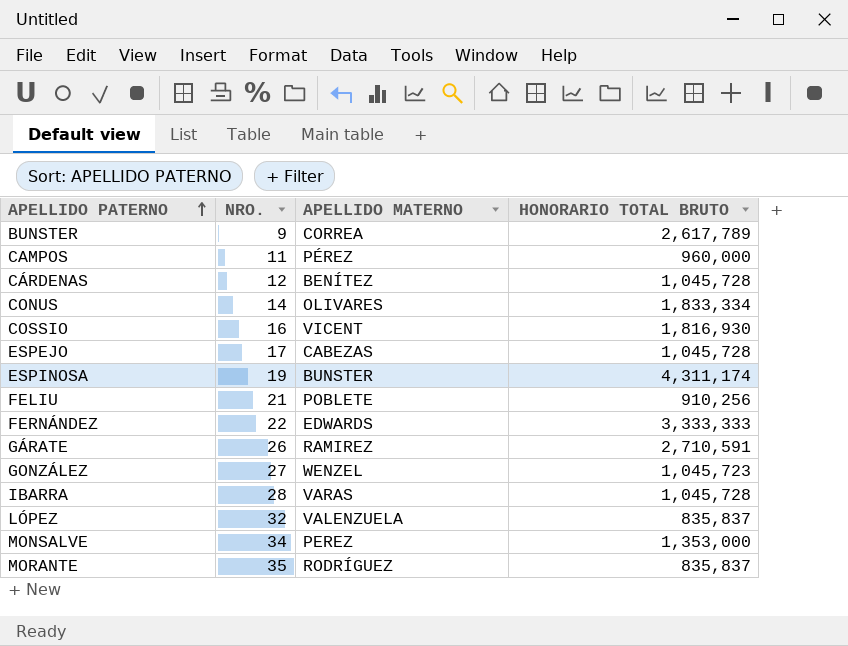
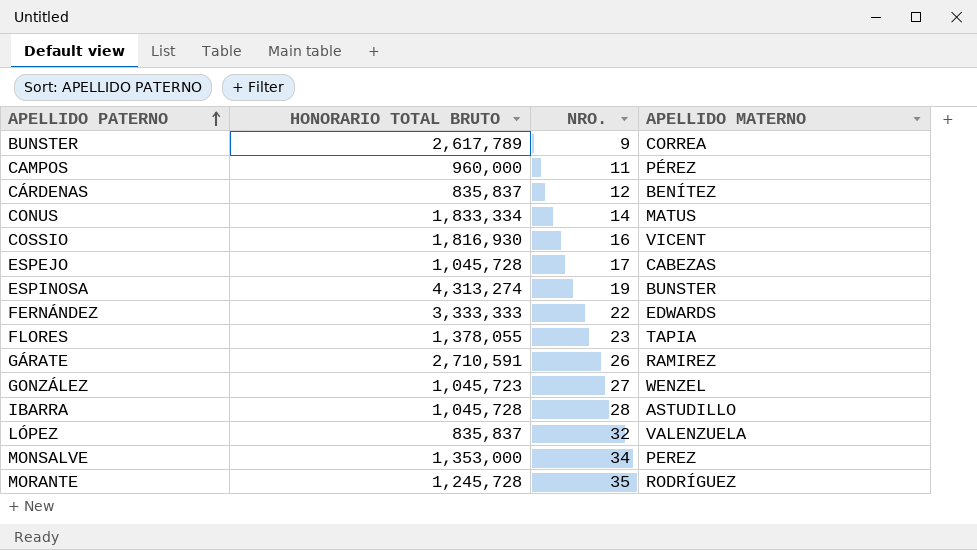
column HONORARIO TOTAL BRUTO | position: 4 -> 2
row FELIU: 21 | POBLETE | 910,256 -> none
CÁRDENAS | HONORARIO TOTAL BRUTO: 1,045,728 -> 835,837
CONUS | APELLIDO MATERNO: OLIVARES -> MATUS
ESPINOSA | HONORARIO TOTAL BRUTO: 4,311,174 -> 4,313,274
row FLORES: none -> 1,378,055 | 23 | TAPIA
IBARRA | APELLIDO MATERNO: VARAS -> ASTUDILLO
MORANTE | HONORARIO TOTAL BRUTO: 835,837 -> 1,245,728

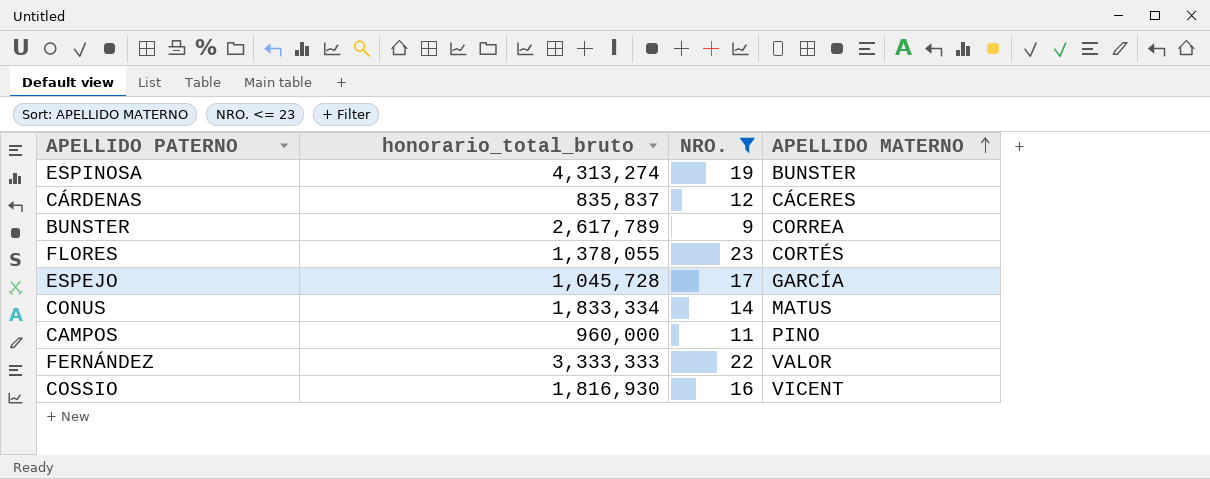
filter: none -> NRO. <= 23
row order: APELLIDO PATERNO ascending -> APELLIDO MATERNO ascending
column name: HONORARIO TOTAL BRUTO -> honorario_total_bruto
CÁRDENAS | APELLIDO MATERNO: BENÍTEZ -> CÁCERES
FLORES | APELLIDO MATERNO: TAPIA -> CORTÉS
ESPEJO | APELLIDO MATERNO: CABEZAS -> GARCÍA
CAMPOS | APELLIDO MATERNO: PÉREZ -> PINO
FERNÁNDEZ | APELLIDO MATERNO: EDWARDS -> VALOR

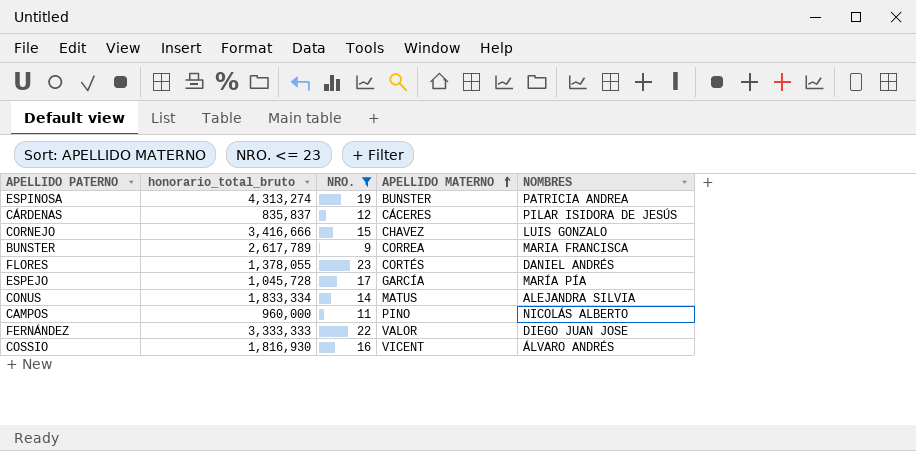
column NOMBRES | position: none -> 5
row CORNEJO: none -> 3,416,666 | 15 | CHAVEZ | LUIS GONZALO

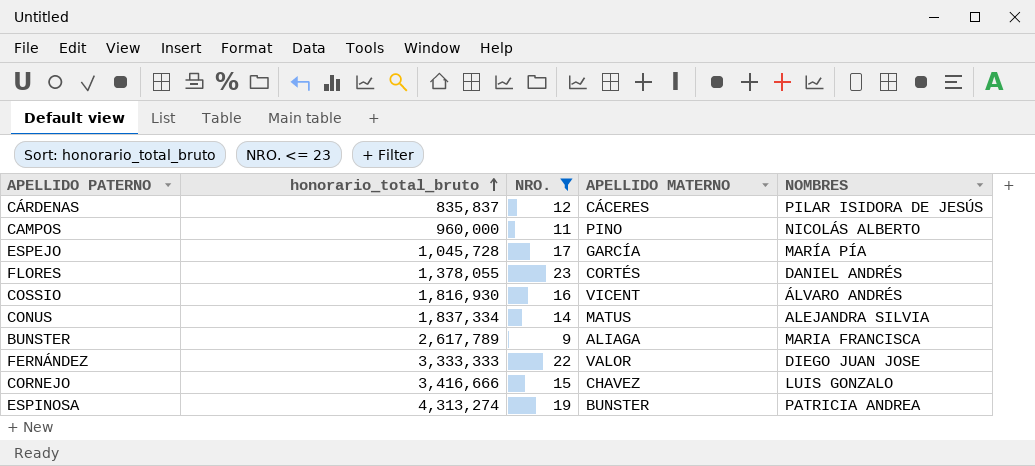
row order: APELLIDO MATERNO ascending -> honorario_total_bruto ascending
CONUS | honorario_total_bruto: 1,833,334 -> 1,837,334
BUNSTER | APELLIDO MATERNO: CORREA -> ALIAGA

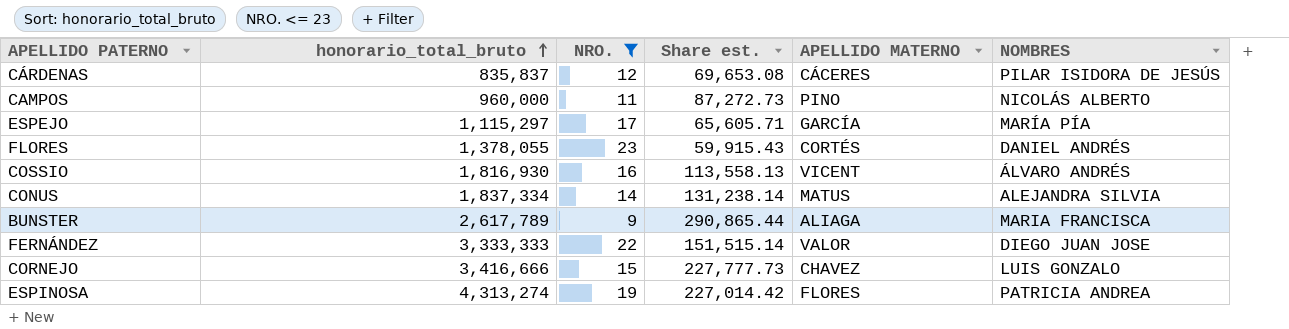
column Share est. | formula: none -> [honorario_total_bruto] / [NRO.]
ESPEJO | honorario_total_bruto: 1,045,728 -> 1,115,297
ESPINOSA | APELLIDO MATERNO: BUNSTER -> FLORES

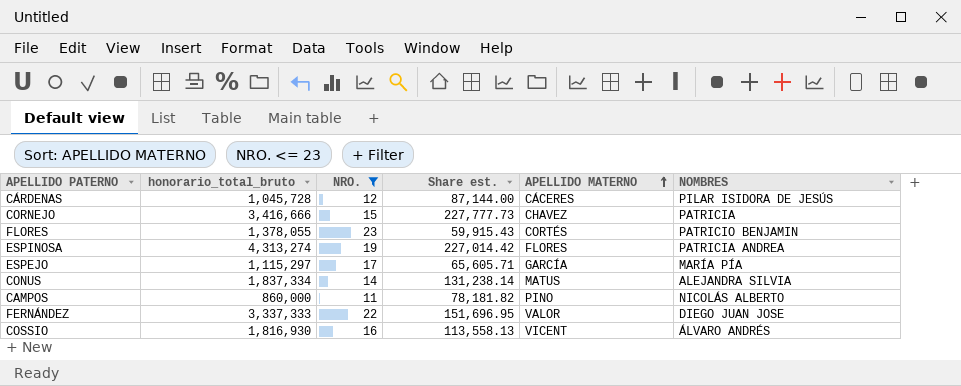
row order: honorario_total_bruto ascending -> APELLIDO MATERNO ascending
row BUNSTER: 2,617,789 | 9 | 290,865.44 | ALIAGA | MARIA FRANCISCA -> none
CÁRDENAS | honorario_total_bruto: 835,837 -> 1,045,728
CÁRDENAS | Share est.: 69,653.08 -> 87,144.00
CORNEJO | NOMBRES: LUIS GONZALO -> PATRICIA
FLORES | NOMBRES: DANIEL ANDRÉS -> PATRICIO BENJAMIN
CAMPOS | honorario_total_bruto: 960,000 -> 860,000
CAMPOS | Share est.: 87,272.73 -> 78,181.82
FERNÁNDEZ | honorario_total_bruto: 3,333,333 -> 3,337,333
FERNÁNDEZ | Share est.: 151,515.14 -> 151,696.95

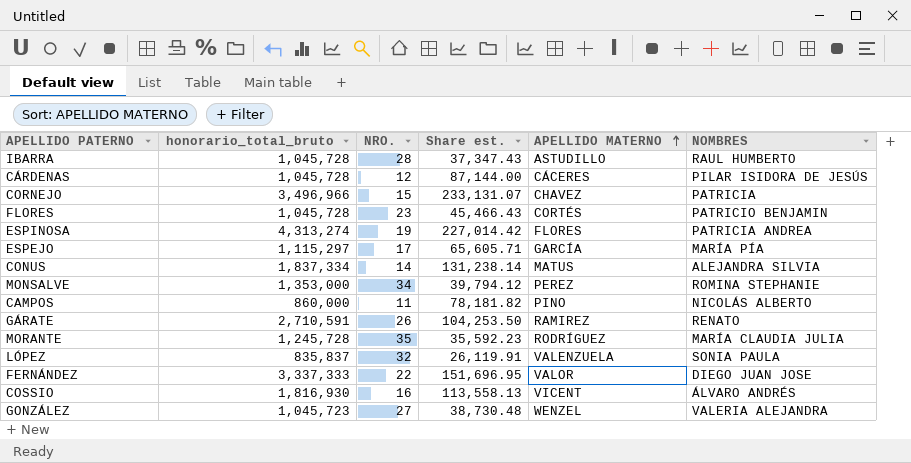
filter: NRO. <= 23 -> none
CORNEJO | honorario_total_bruto: 3,416,666 -> 3,496,966
CORNEJO | Share est.: 227,777.73 -> 233,131.07
FLORES | honorario_total_bruto: 1,378,055 -> 1,045,728
FLORES | Share est.: 59,915.43 -> 45,466.43

